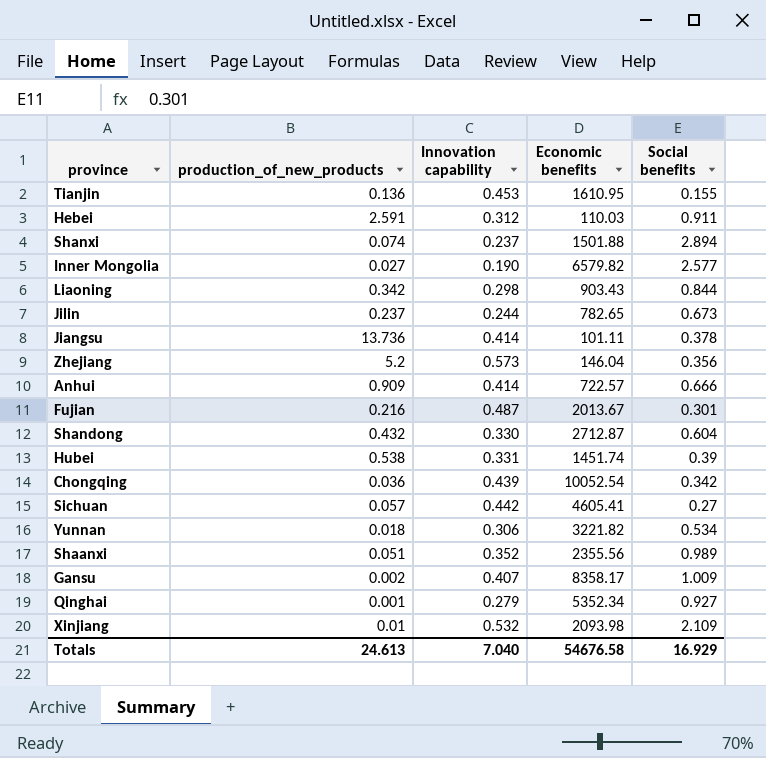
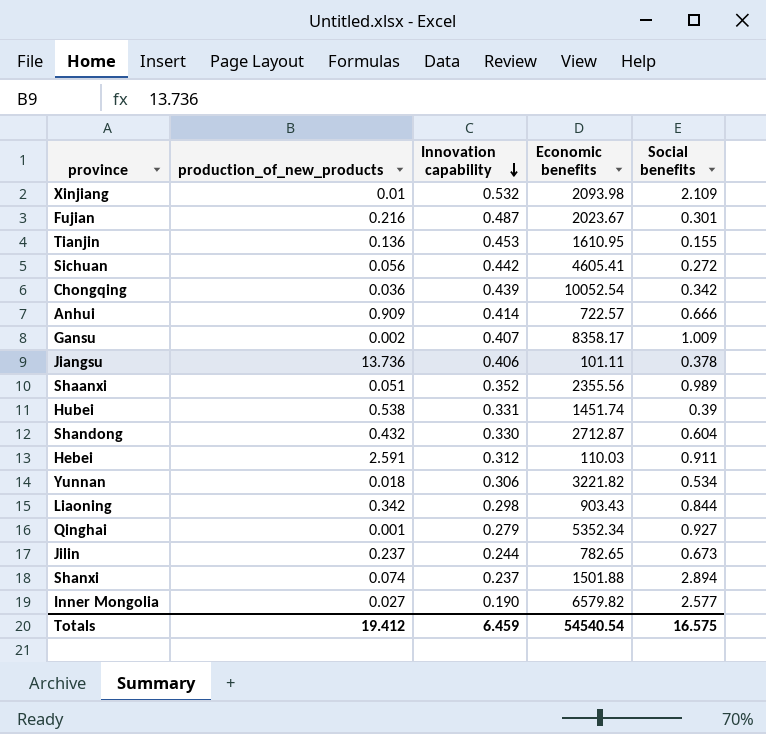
row order: none -> Innovation capability descending
row Zhejiang: 5.2 | 0.573 | 146.04 | 0.356 -> none
Fujian | Economic benefits: 2013.67 -> 2023.67
Sichuan | production_of_new_products: 0.057 -> 0.056
Sichuan | Social benefits: 0.27 -> 0.272
Jiangsu | Innovation capability: 0.414 -> 0.406
Totals | production_of_new_products: 24.613 -> 19.412
Totals | Innovation capability: 7.040 -> 6.459
Totals | Economic benefits: 54676.58 -> 54540.54
Totals | Social benefits: 16.929 -> 16.575

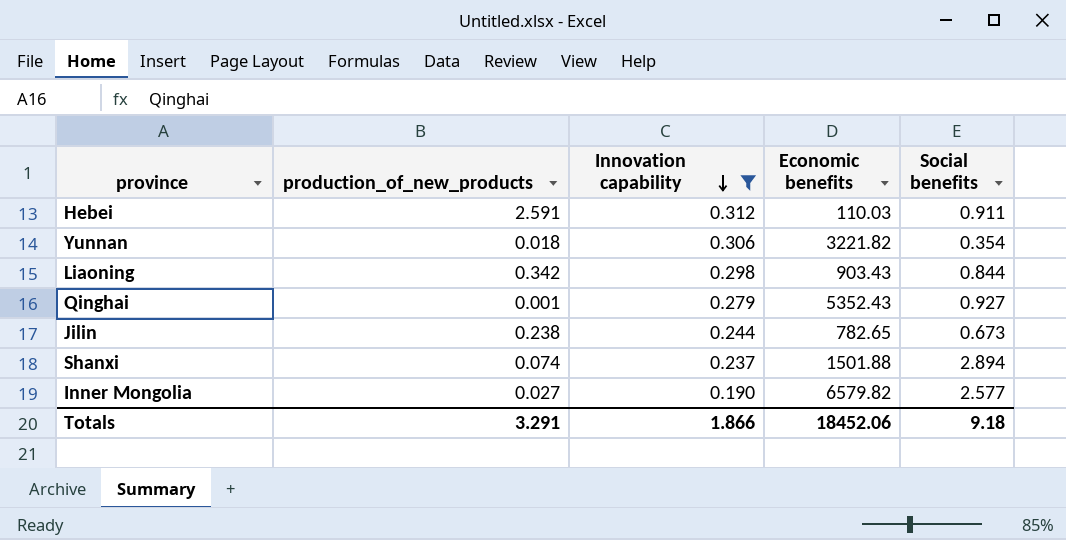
filter: none -> Innovation capability <= 0.312
Yunnan | Social benefits: 0.534 -> 0.354
Qinghai | Economic benefits: 5352.34 -> 5352.43
Jilin | production_of_new_products: 0.237 -> 0.238
Totals | production_of_new_products: 19.412 -> 3.291
Totals | Innovation capability: 6.459 -> 1.866
Totals | Economic benefits: 54540.54 -> 18452.06
Totals | Social benefits: 16.575 -> 9.18

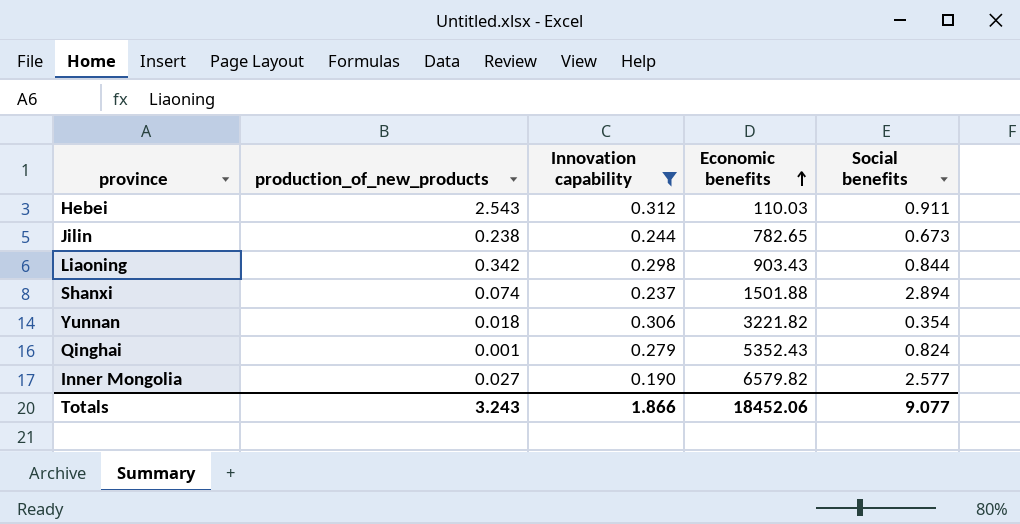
row order: Innovation capability descending -> Economic benefits ascending
Hebei | production_of_new_products: 2.591 -> 2.543
Qinghai | Social benefits: 0.927 -> 0.824
Totals | production_of_new_products: 3.291 -> 3.243
Totals | Social benefits: 9.18 -> 9.077

